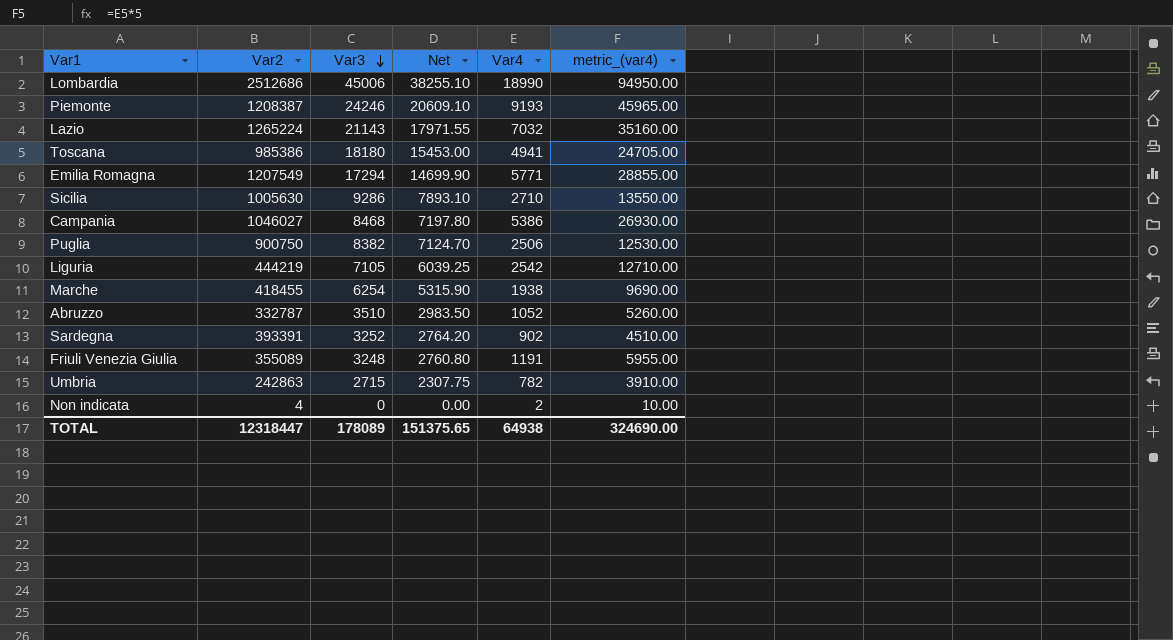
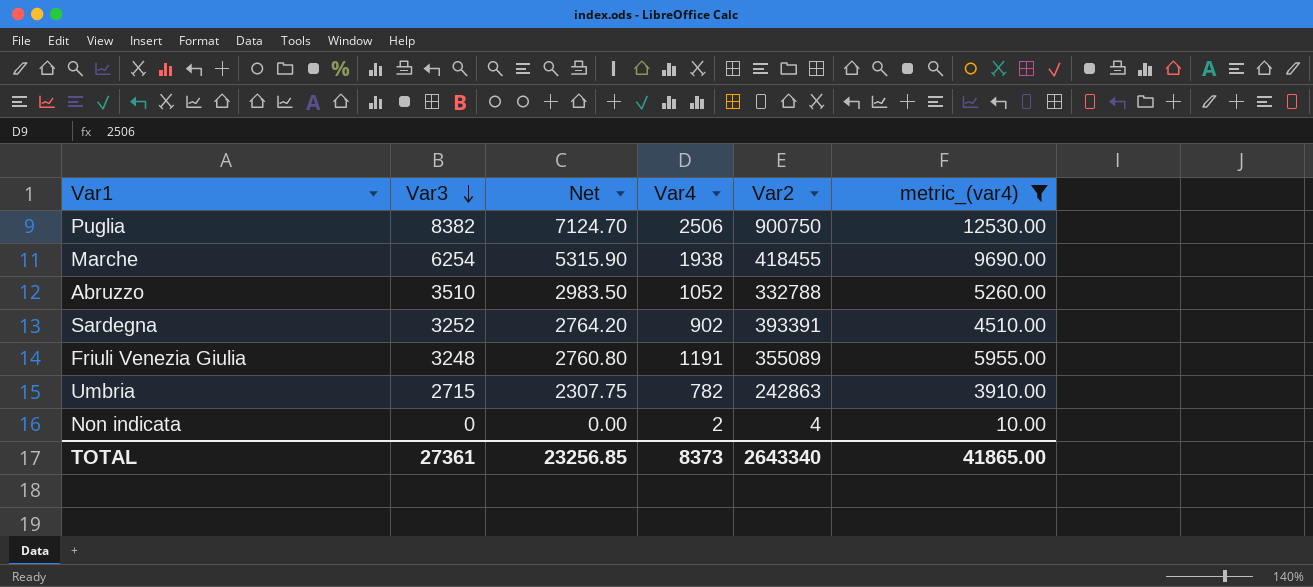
filter: none -> metric_(var4) <= 12530.00
column Var2 | position: 2 -> 5
Abruzzo | Var2: 332787 -> 332788
TOTAL | Var3: 178089 -> 27361
TOTAL | Net: 151375.65 -> 23256.85
TOTAL | Var4: 64938 -> 8373
TOTAL | Var2: 12318447 -> 2643340
TOTAL | metric_(var4): 324690.00 -> 41865.00

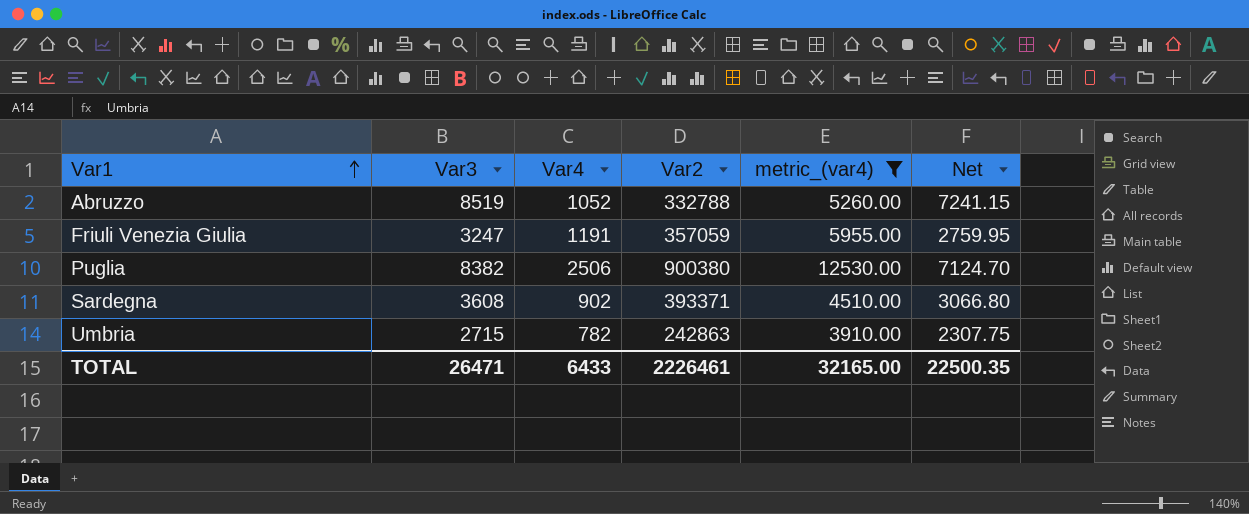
row order: Var3 descending -> Var1 ascending
column Net | position: 3 -> 6
row Marche: 6254 | 5315.90 | 1938 | 418455 | 9690.00 -> none
row Non indicata: 0 | 0.00 | 2 | 4 | 10.00 -> none
Abruzzo | Var3: 3510 -> 8519
Abruzzo | Net: 2983.50 -> 7241.15
Friuli Venezia Giulia | Var3: 3248 -> 3247
Friuli Venezia Giulia | Var2: 355089 -> 357059
Friuli Venezia Giulia | Net: 2760.80 -> 2759.95
Puglia | Var2: 900750 -> 900380
Sardegna | Var3: 3252 -> 3608
Sardegna | Var2: 393391 -> 393371
Sardegna | Net: 2764.20 -> 3066.80
TOTAL | Var3: 27361 -> 26471
TOTAL | Var4: 8373 -> 6433
TOTAL | Var2: 2643340 -> 2226461
TOTAL | metric_(var4): 41865.00 -> 32165.00
TOTAL | Net: 23256.85 -> 22500.35

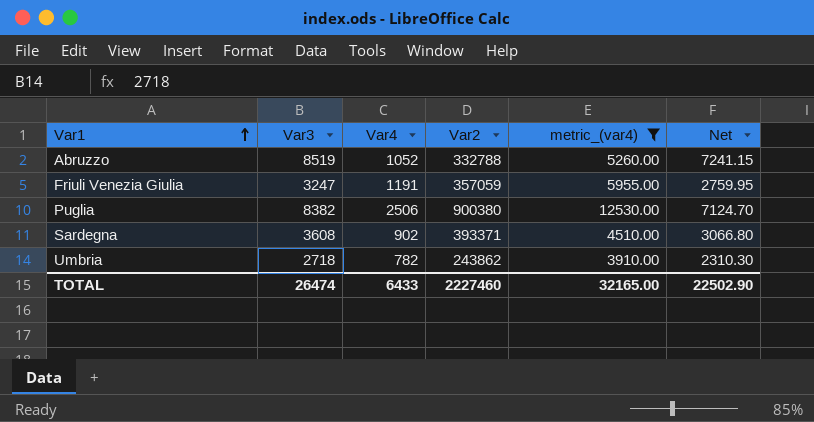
Umbria | Var3: 2715 -> 2718
Umbria | Var2: 242863 -> 243862
Umbria | Net: 2307.75 -> 2310.30
TOTAL | Var3: 26471 -> 26474
TOTAL | Var2: 2226461 -> 2227460
TOTAL | Net: 22500.35 -> 22502.90

